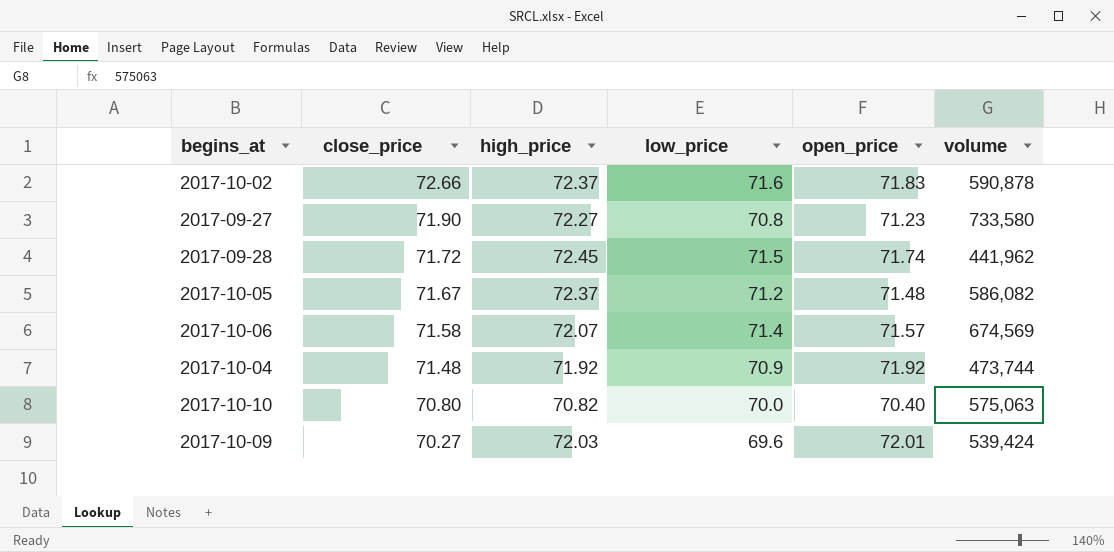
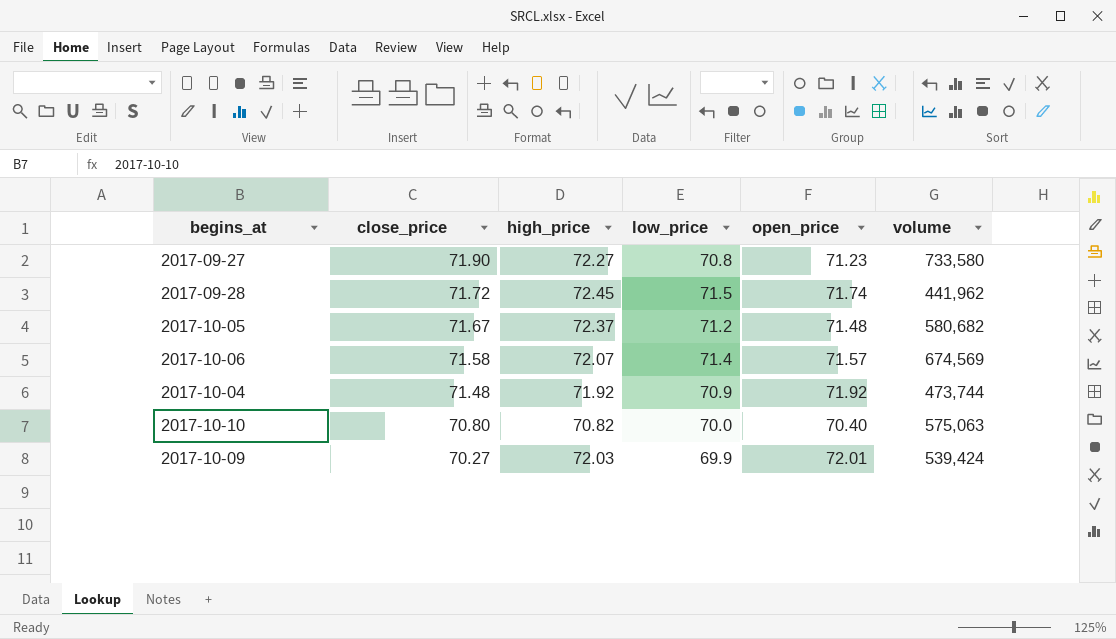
row 2017-10-02: 72.66 | 72.37 | 71.6 | 71.83 | 590,878 -> none
2017-10-05 | volume: 586,082 -> 580,682
2017-10-09 | low_price: 69.6 -> 69.9

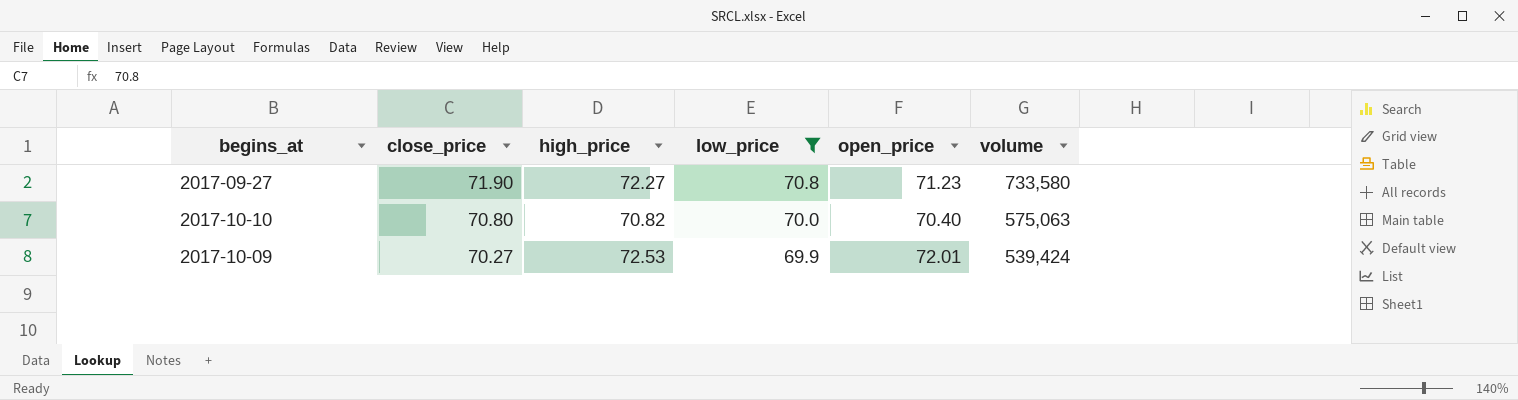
filter: none -> low_price <= 70.8
2017-10-09 | high_price: 72.03 -> 72.53

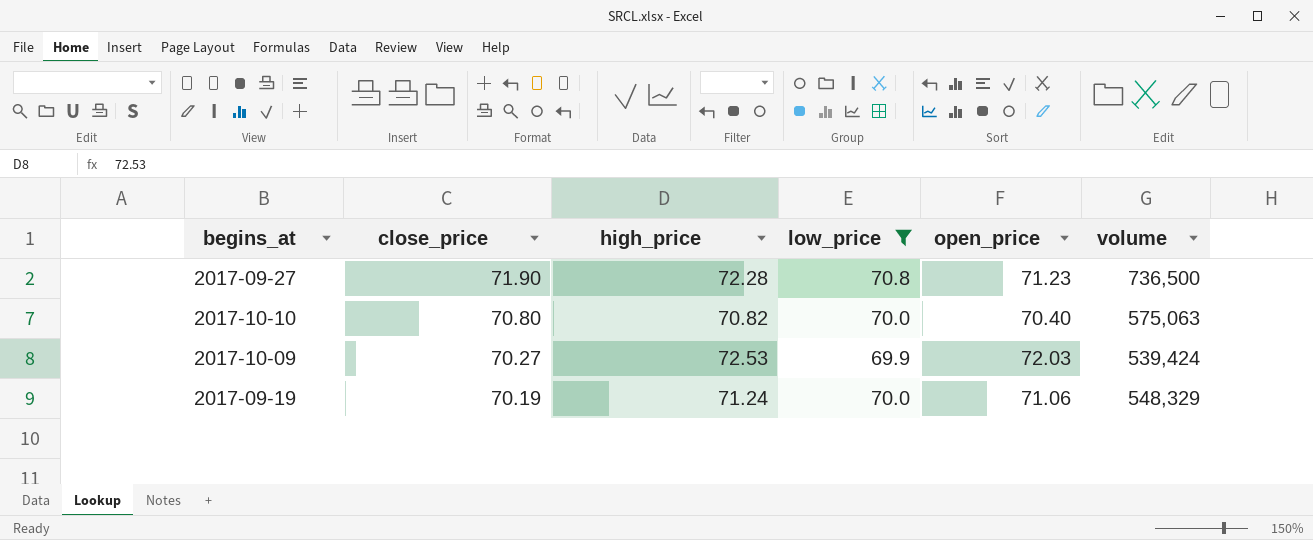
2017-09-27 | high_price: 72.27 -> 72.28
2017-09-27 | volume: 733,580 -> 736,500
2017-10-09 | open_price: 72.01 -> 72.03
row 2017-09-19: none -> 70.19 | 71.24 | 70.0 | 71.06 | 548,329

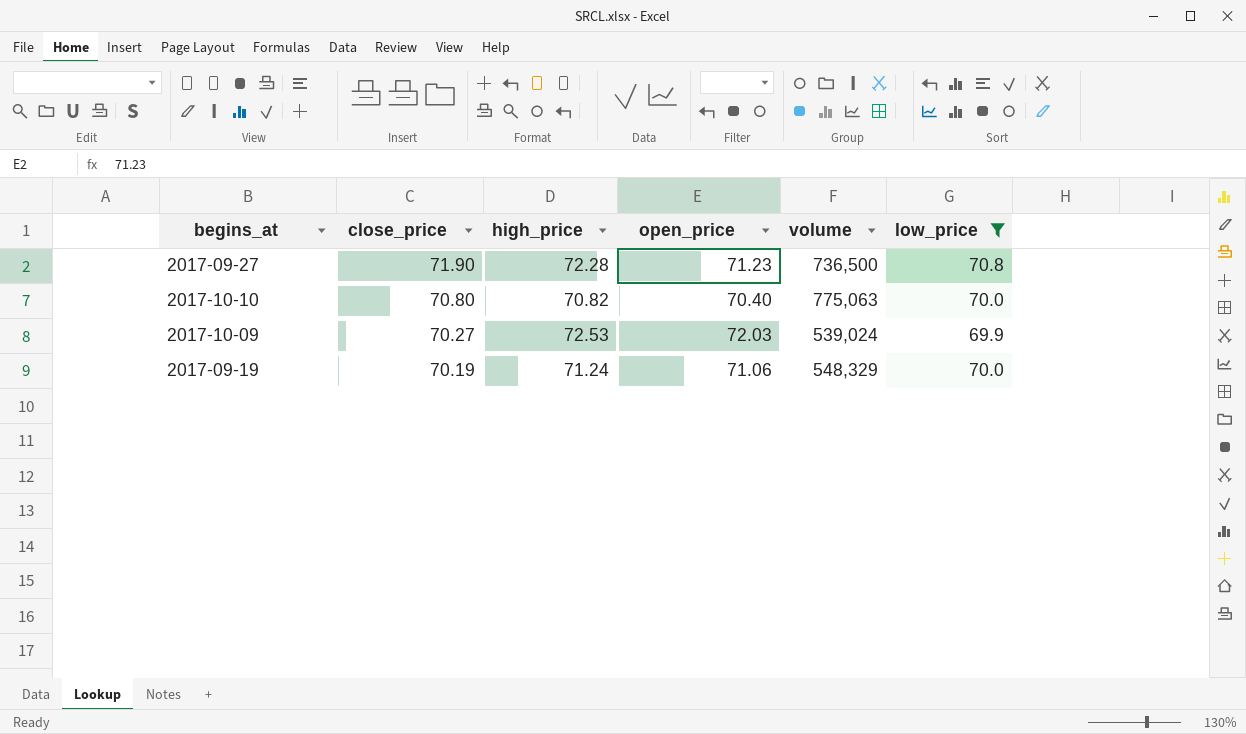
column low_price | position: 4 -> 6
2017-10-10 | volume: 575,063 -> 775,063
2017-10-09 | volume: 539,424 -> 539,024

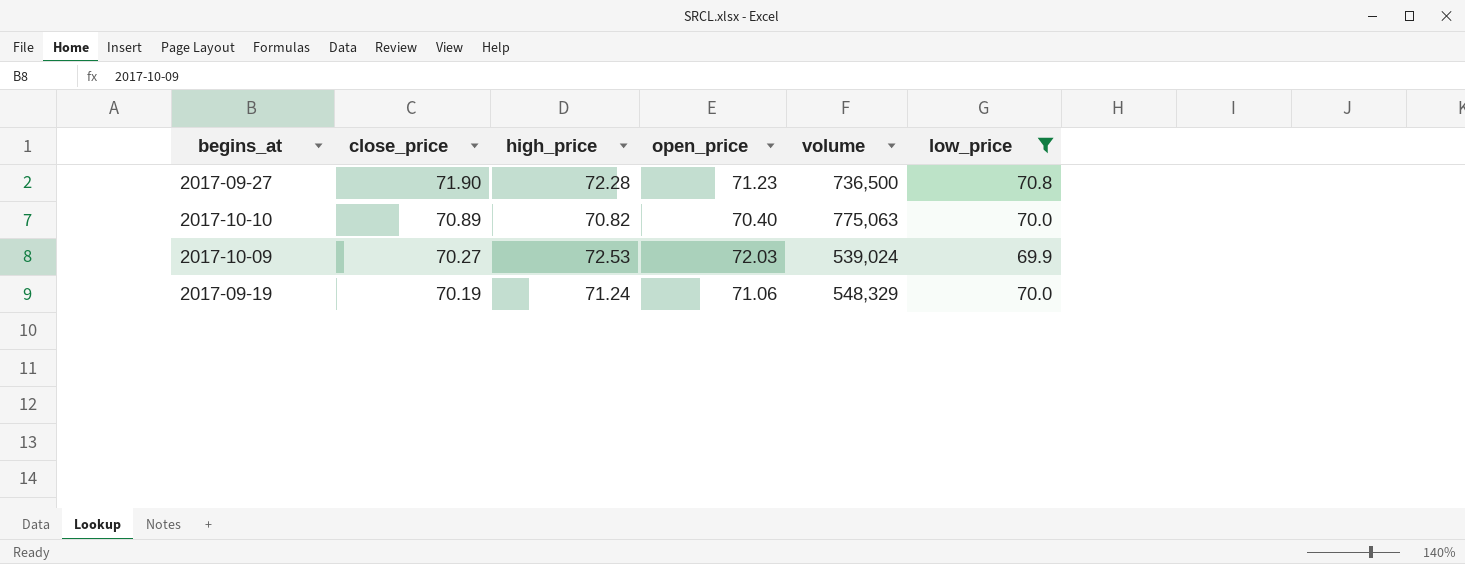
2017-10-10 | close_price: 70.80 -> 70.89

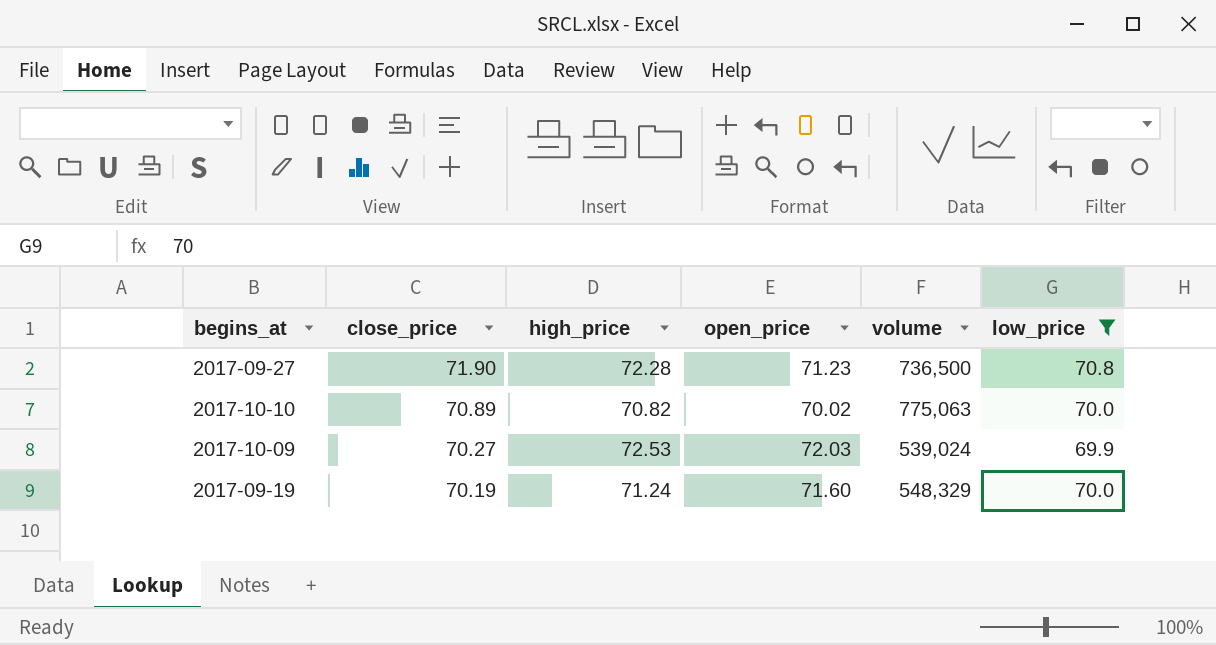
2017-10-10 | open_price: 70.40 -> 70.02
2017-09-19 | open_price: 71.06 -> 71.60

